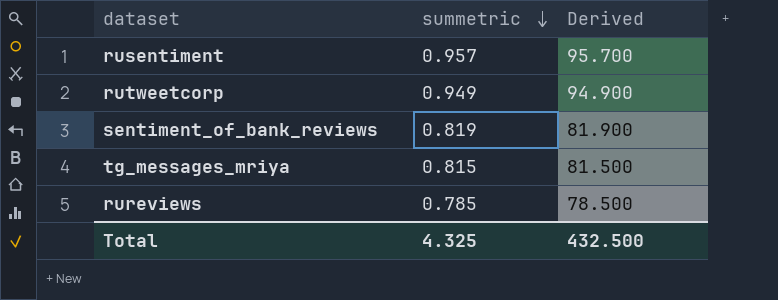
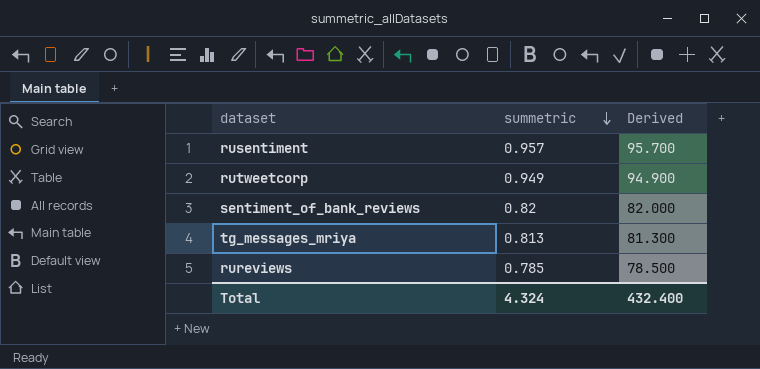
sentiment_of_bank_reviews | summetric: 0.819 -> 0.82
sentiment_of_bank_reviews | Derived: 81.900 -> 82.000
tg_messages_mriya | summetric: 0.815 -> 0.813
tg_messages_mriya | Derived: 81.500 -> 81.300
Total | summetric: 4.325 -> 4.324
Total | Derived: 432.500 -> 432.400

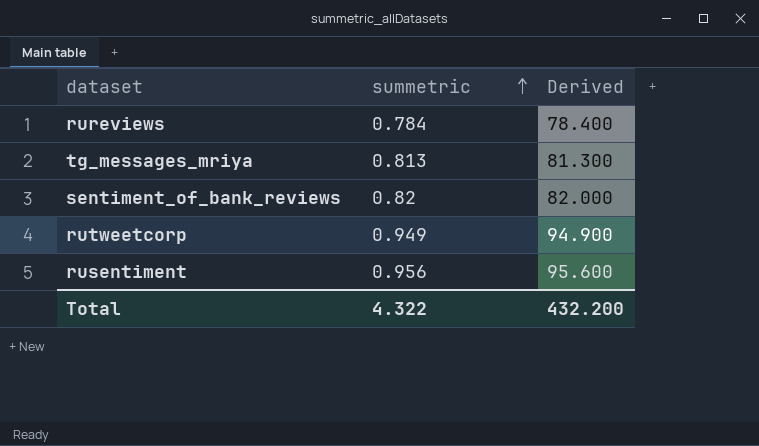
row order: summetric descending -> summetric ascending
rureviews | summetric: 0.785 -> 0.784
rureviews | Derived: 78.500 -> 78.400
rusentiment | summetric: 0.957 -> 0.956
rusentiment | Derived: 95.700 -> 95.600
Total | summetric: 4.324 -> 4.322
Total | Derived: 432.400 -> 432.200

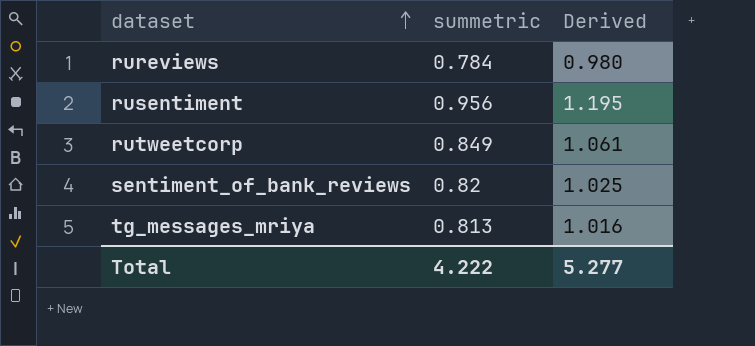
row order: summetric ascending -> dataset ascending
column Derived | formula: [summetric] * 100 -> [summetric] * 1.25
rutweetcorp | summetric: 0.949 -> 0.849
Total | summetric: 4.322 -> 4.222
Total | Derived: 432.200 -> 5.277

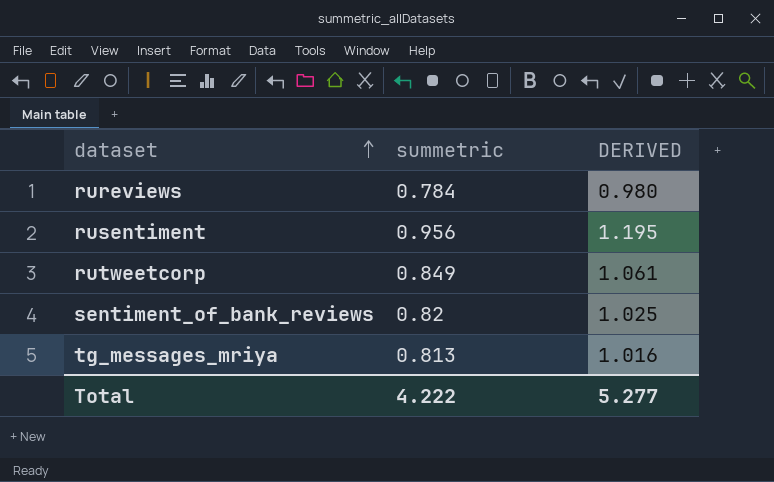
column name: Derived -> DERIVED

